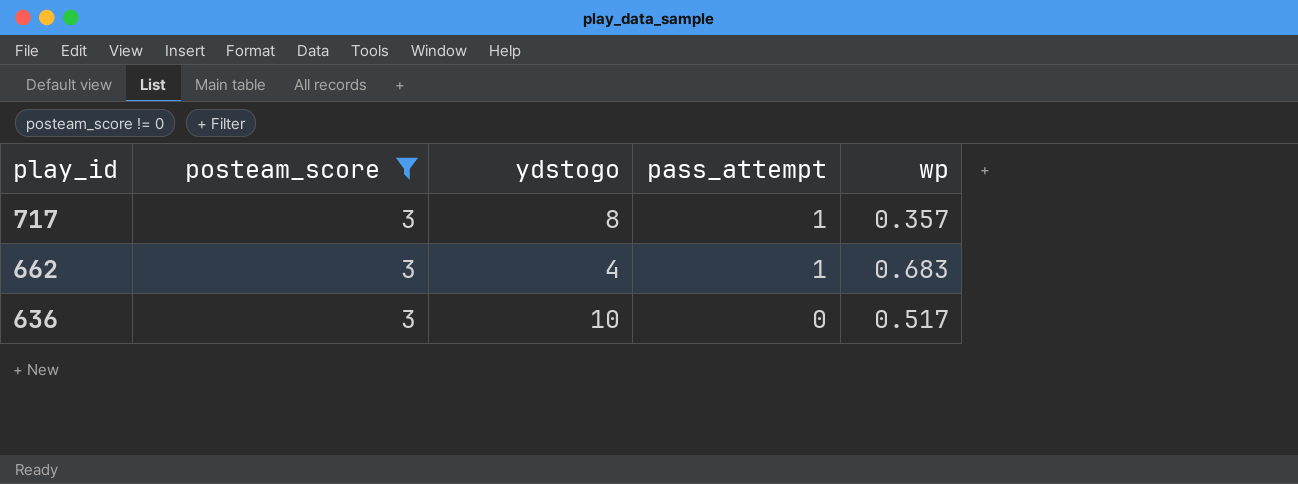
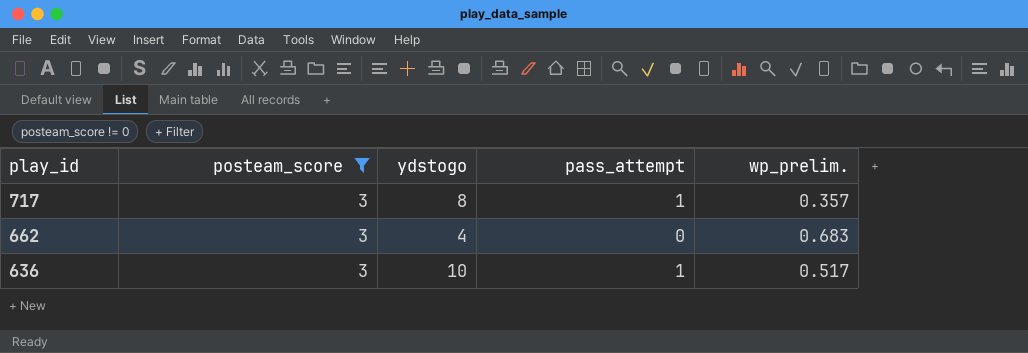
column name: wp -> wp_prelim.
662 | pass_attempt: 1 -> 0
636 | pass_attempt: 0 -> 1

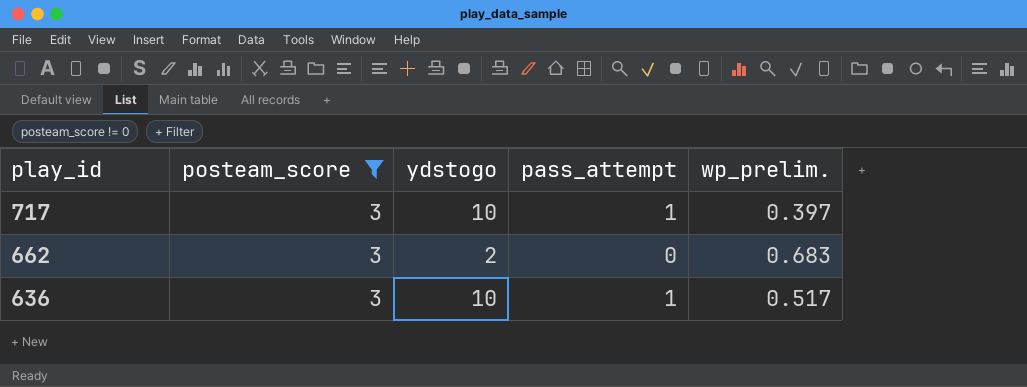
717 | ydstogo: 8 -> 10
717 | wp_prelim.: 0.357 -> 0.397
662 | ydstogo: 4 -> 2

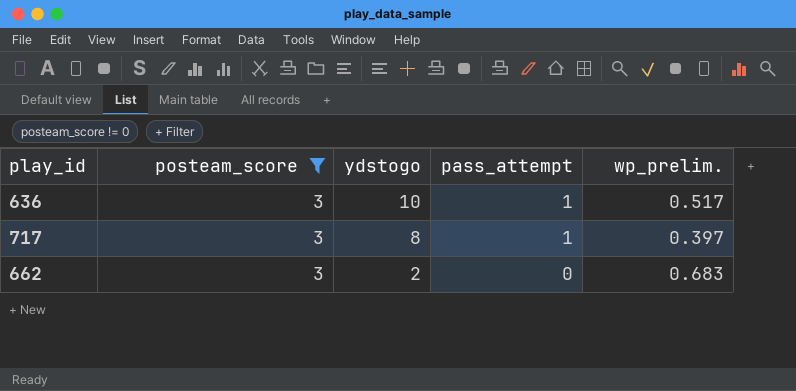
row order: play_id descending -> ydstogo descending
717 | ydstogo: 10 -> 8

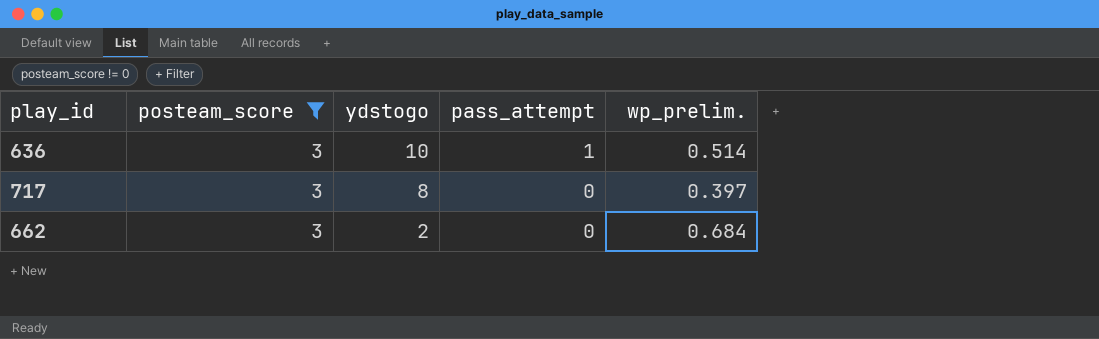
636 | wp_prelim.: 0.517 -> 0.514
717 | pass_attempt: 1 -> 0
662 | wp_prelim.: 0.683 -> 0.684

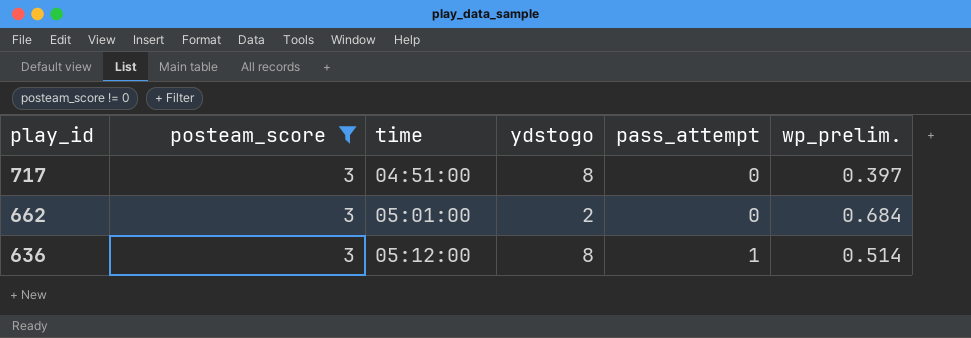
row order: ydstogo descending -> play_id descending
column time | position: none -> 3
636 | ydstogo: 10 -> 8

